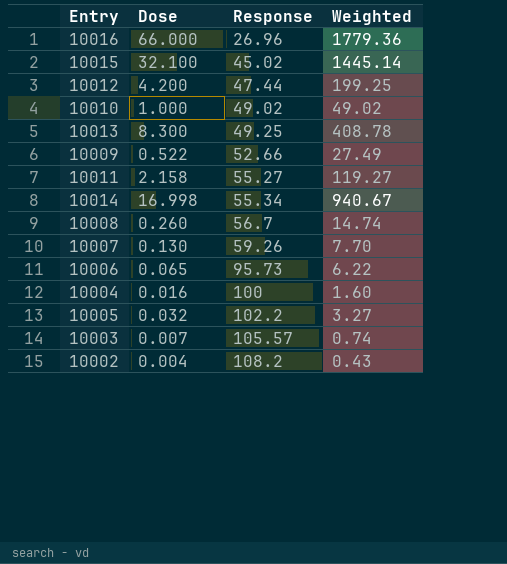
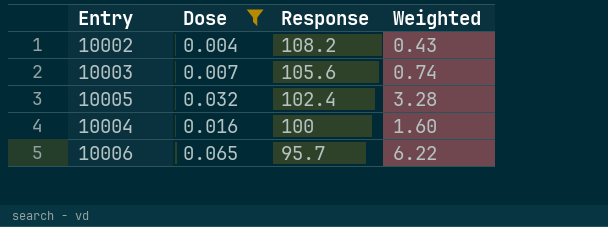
filter: none -> Dose <= 0.065
row order: Response ascending -> Response descending
10003 | Response: 105.57 -> 105.6
10005 | Response: 102.2 -> 102.4
10005 | Weighted: 3.27 -> 3.28
10006 | Response: 95.73 -> 95.7

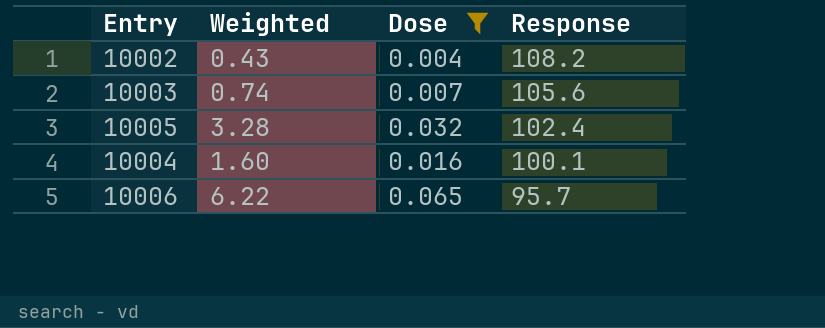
column Weighted | position: 4 -> 2
10004 | Response: 100 -> 100.1

